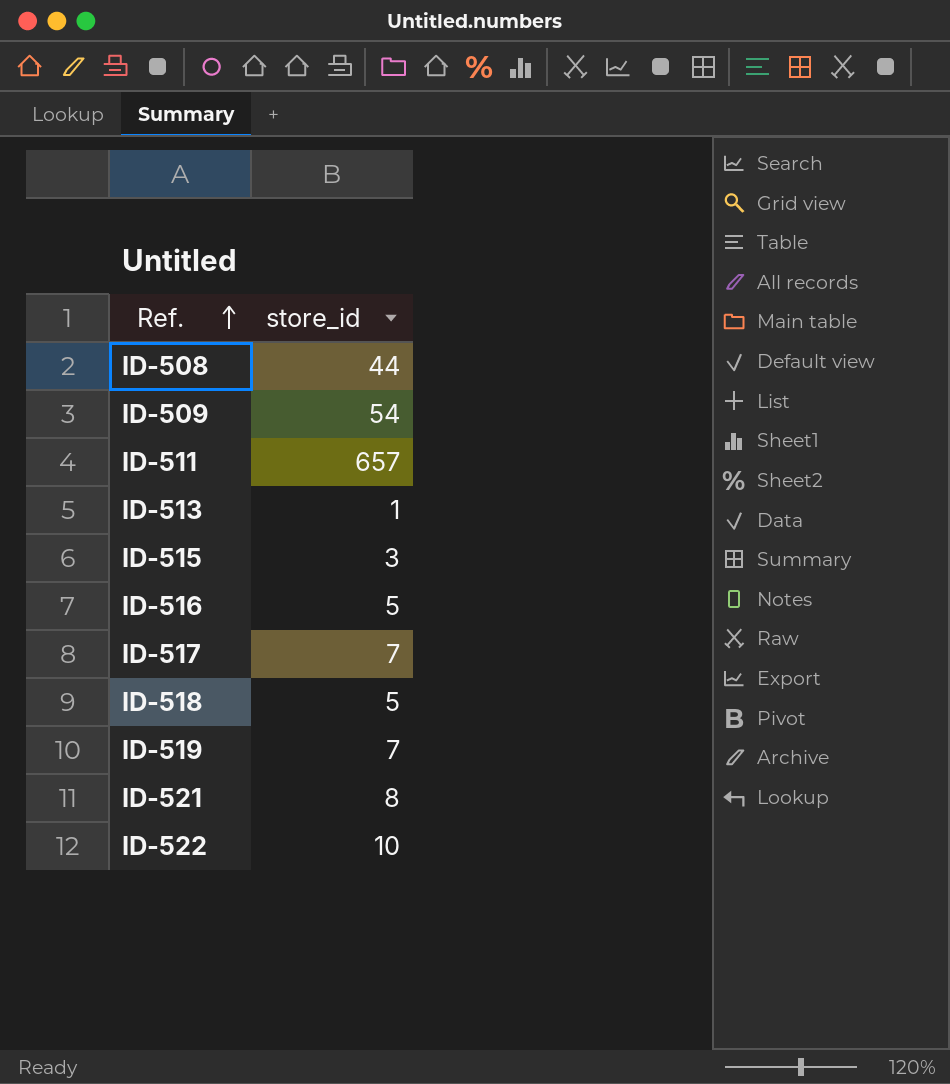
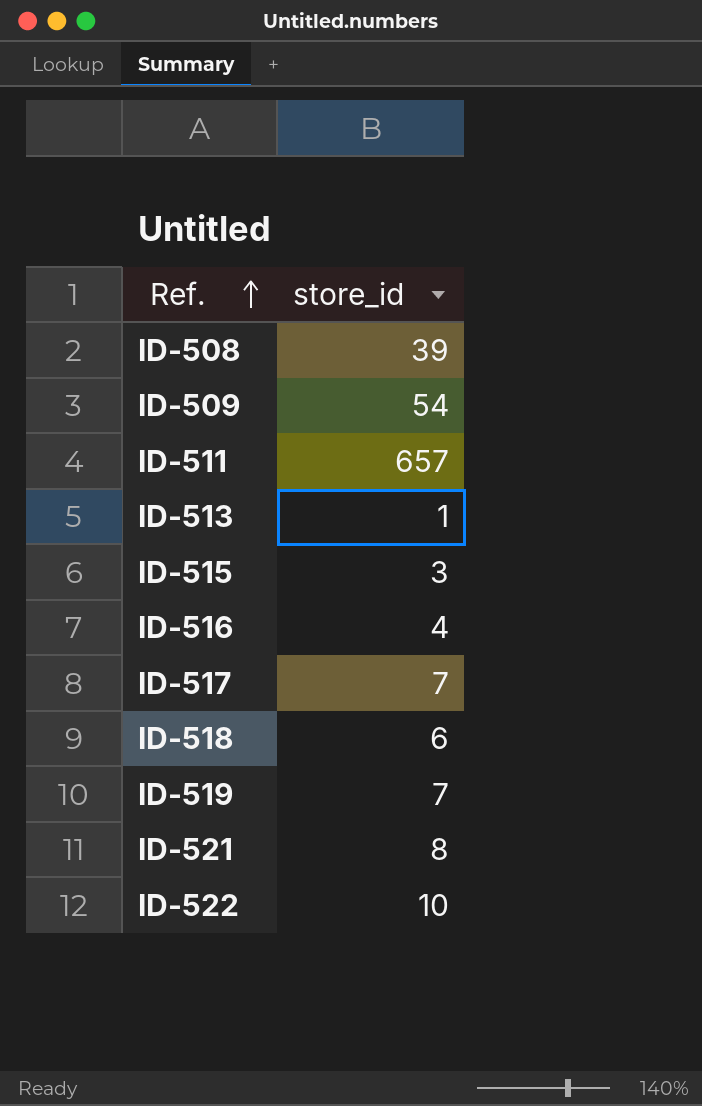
ID-508 | store_id: 44 -> 39
ID-516 | store_id: 5 -> 4
ID-518 | store_id: 5 -> 6

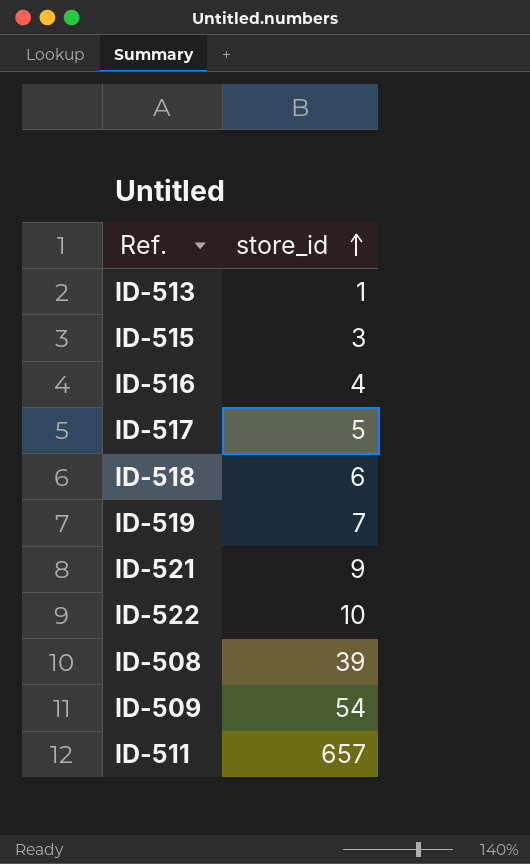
row order: Ref. ascending -> store_id ascending
ID-517 | store_id: 7 -> 5
ID-521 | store_id: 8 -> 9

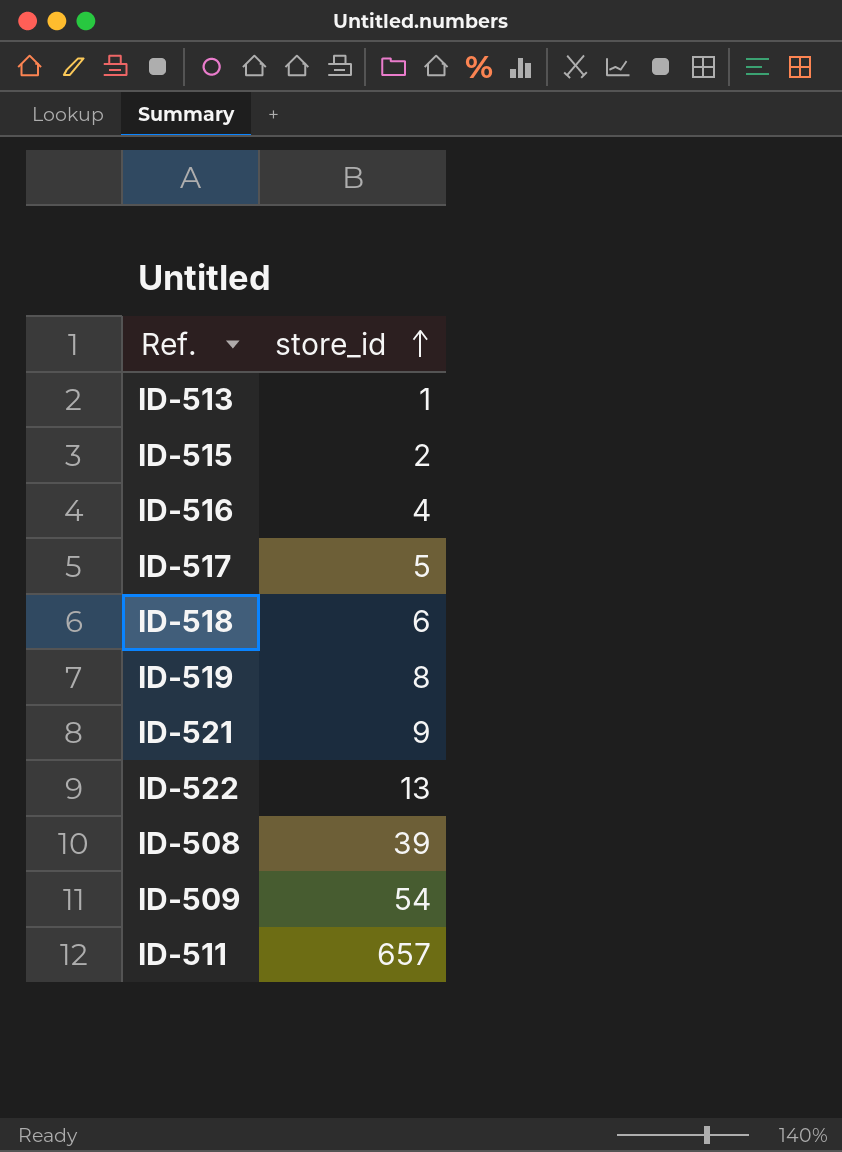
ID-515 | store_id: 3 -> 2
ID-519 | store_id: 7 -> 8
ID-522 | store_id: 10 -> 13

